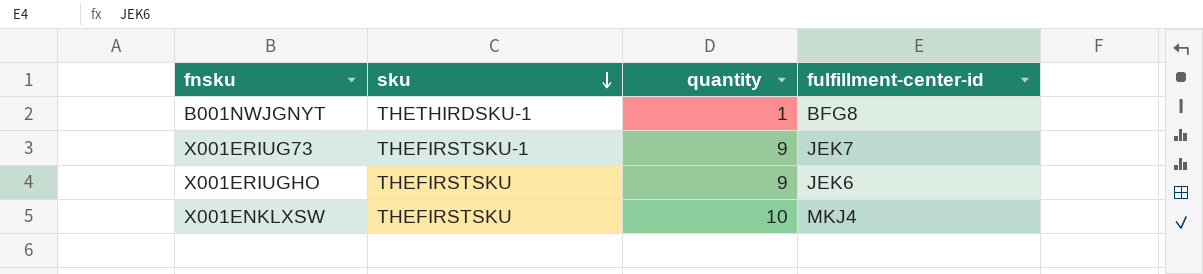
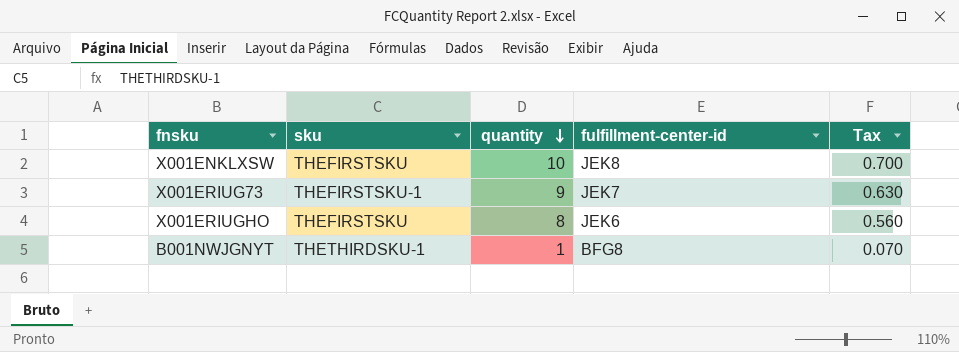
row order: sku descending -> quantity descending
column Tax | formula: none -> [quantity] * 0.07
X001ENKLXSW | fulfillment-center-id: MKJ4 -> JEK8
X001ERIUGHO | quantity: 9 -> 8

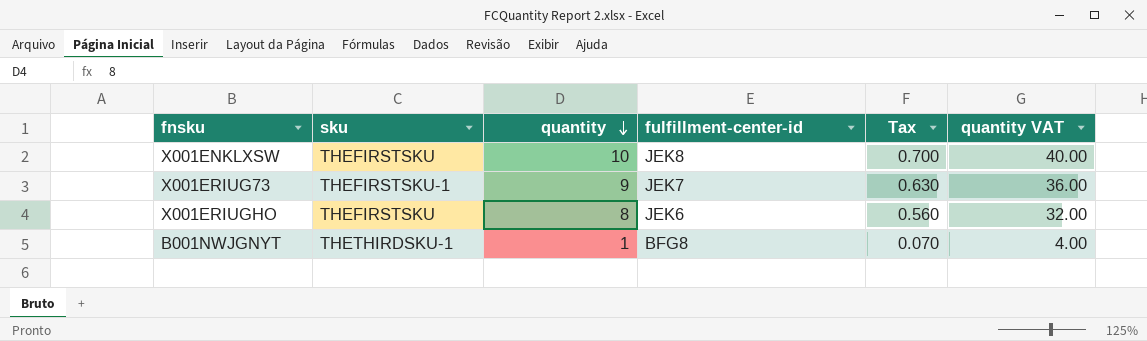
column quantity VAT | formula: none -> [quantity] * 4

